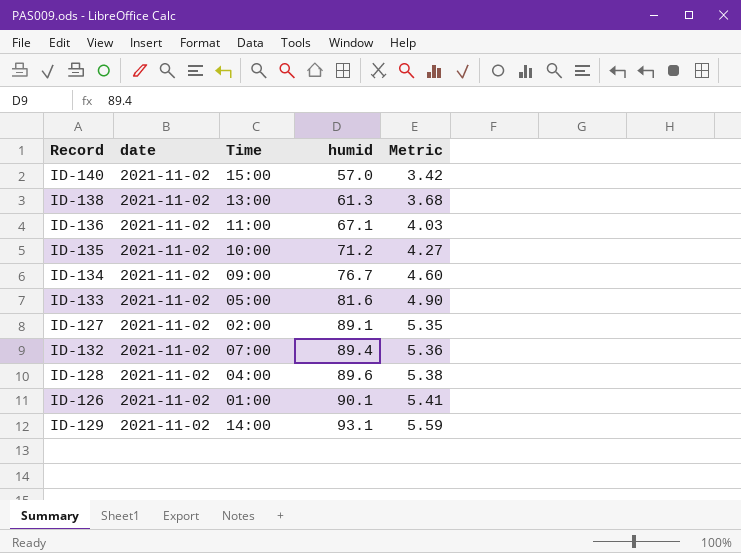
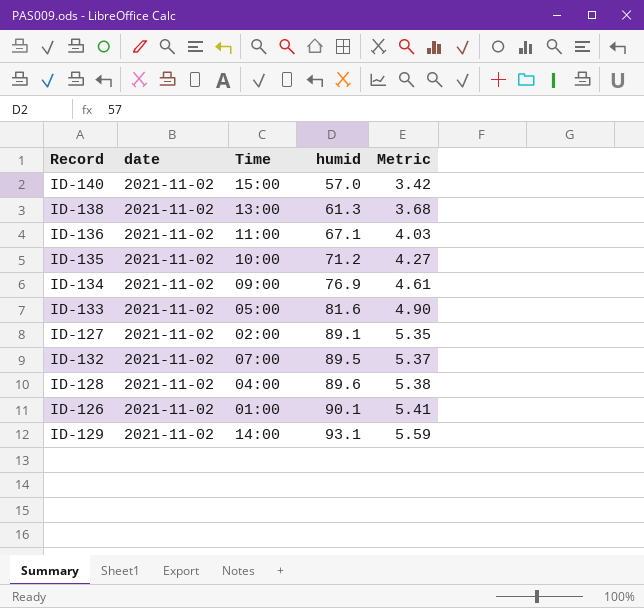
ID-134 | humid: 76.7 -> 76.9
ID-134 | Metric: 4.60 -> 4.61
ID-132 | humid: 89.4 -> 89.5
ID-132 | Metric: 5.36 -> 5.37

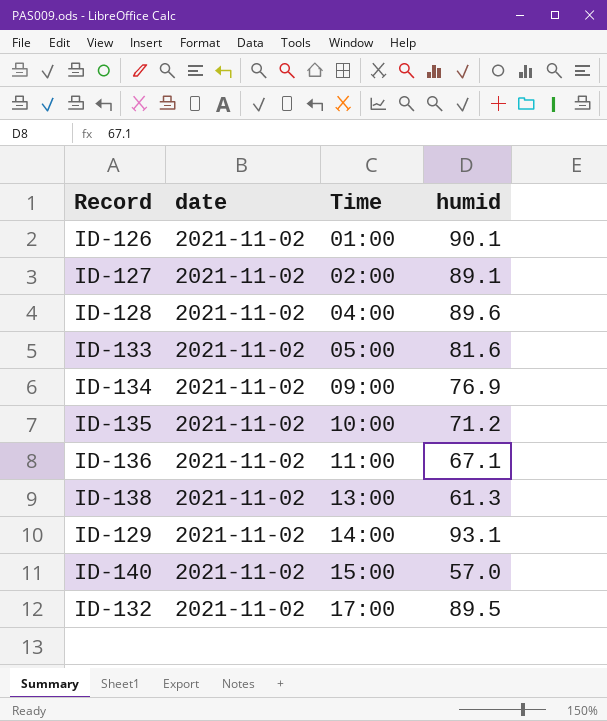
row order: humid ascending -> Time ascending
column Metric | formula: [humid] * 0.06 -> none
ID-132 | Time: 07:00 -> 17:00

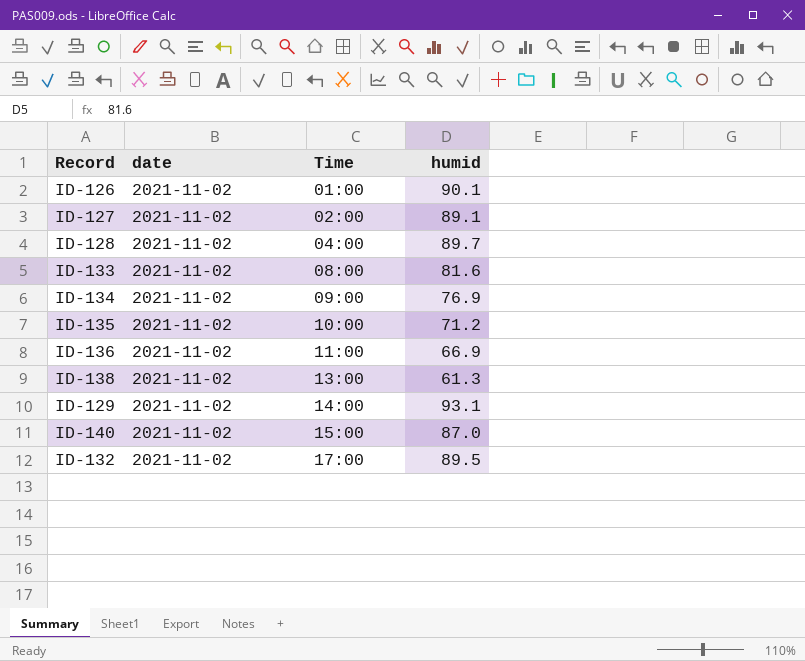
ID-128 | humid: 89.6 -> 89.7
ID-133 | Time: 05:00 -> 08:00
ID-136 | humid: 67.1 -> 66.9
ID-140 | humid: 57.0 -> 87.0

